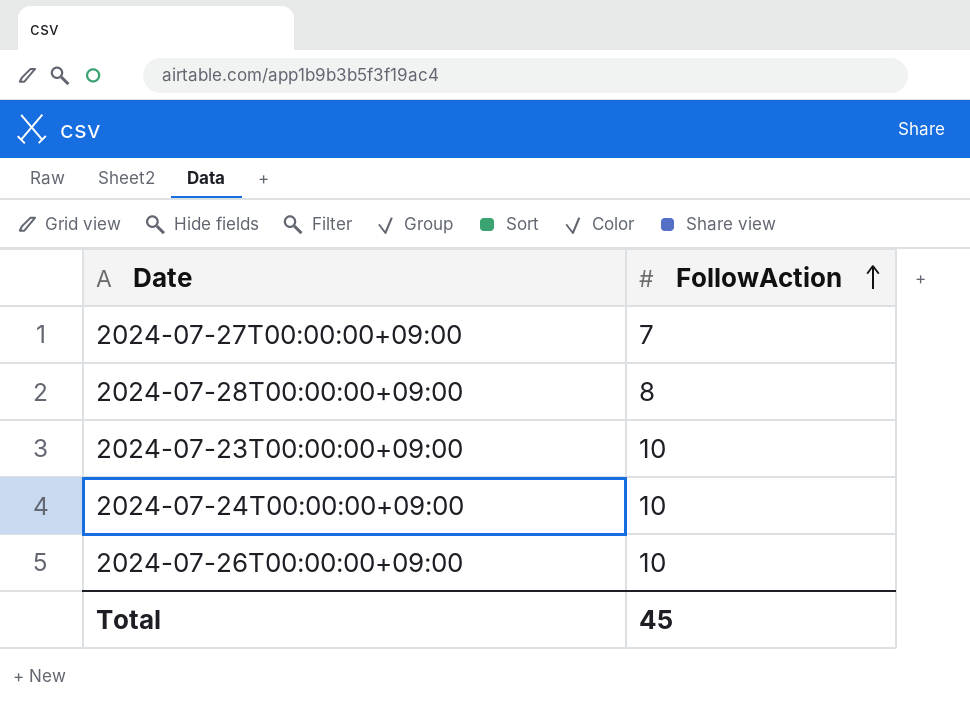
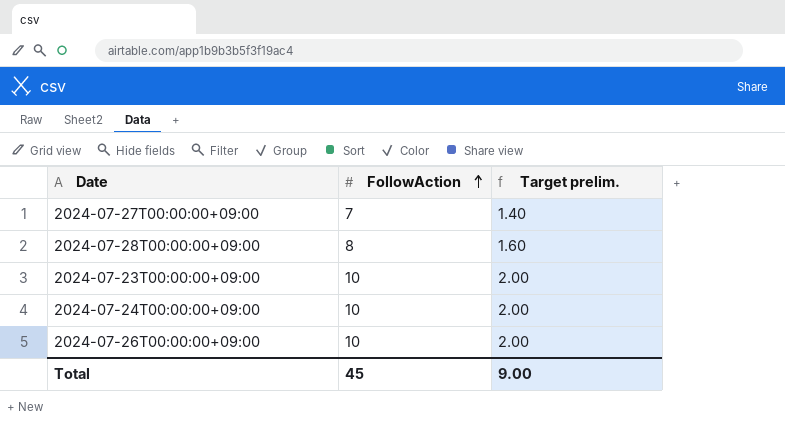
column Target prelim. | formula: none -> [FollowAction] * 0.2

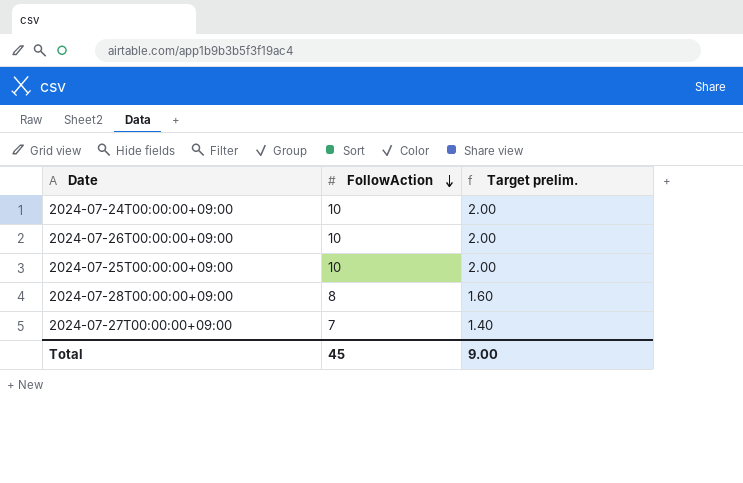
row order: FollowAction ascending -> FollowAction descending
row 2024-07-23T00:00:00+09:00: 10 | 2.00 -> none
row 2024-07-25T00:00:00+09:00: none -> 10 | 2.00

